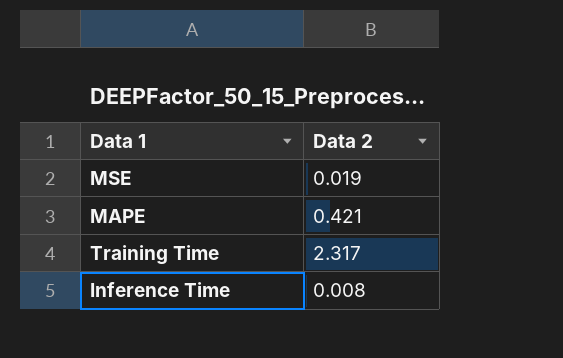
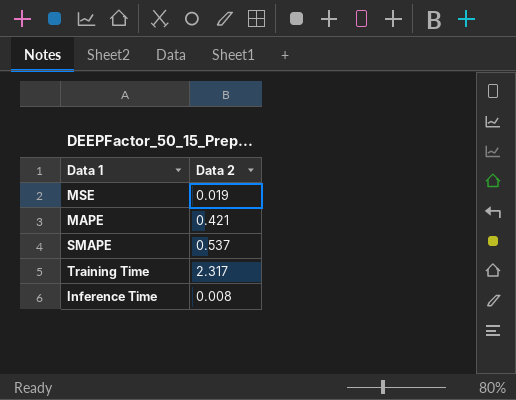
row SMAPE: none -> 0.537

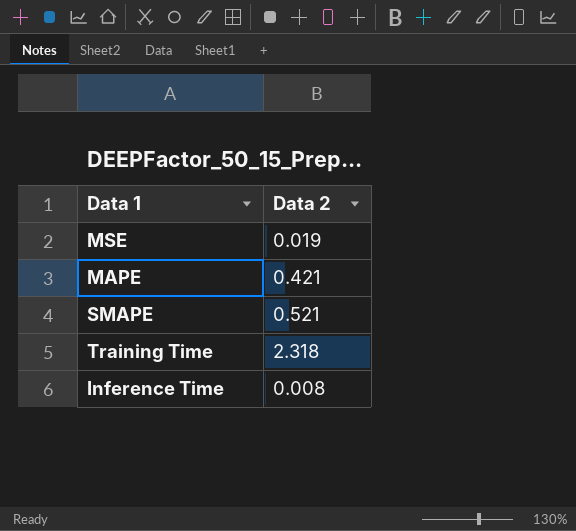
SMAPE | Data 2: 0.537 -> 0.521
Training Time | Data 2: 2.317 -> 2.318

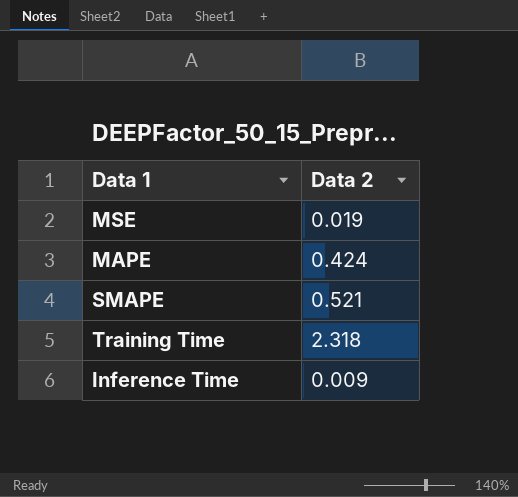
MAPE | Data 2: 0.421 -> 0.424
Inference Time | Data 2: 0.008 -> 0.009

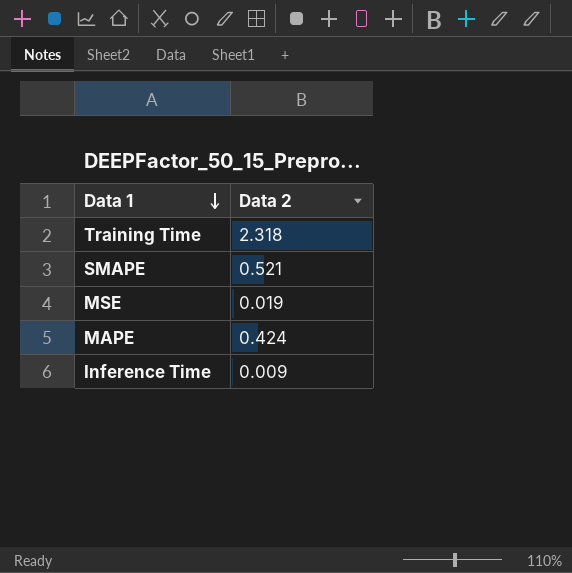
row order: none -> Data 1 descending

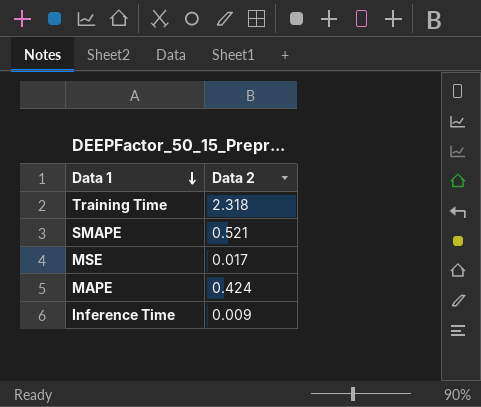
MSE | Data 2: 0.019 -> 0.017

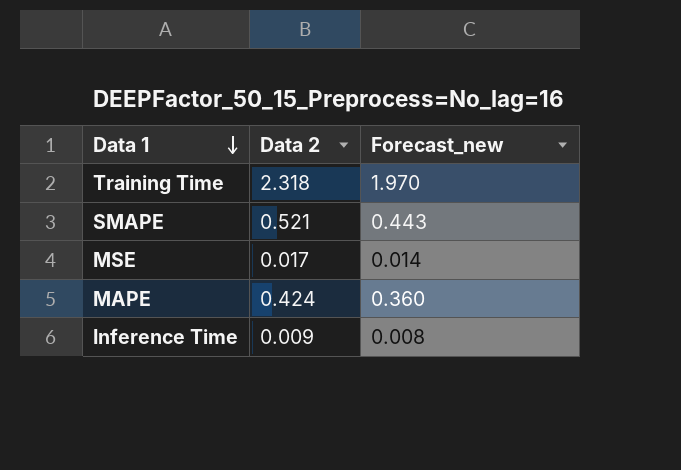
column Forecast_new | formula: none -> [Data 2] * 0.85

